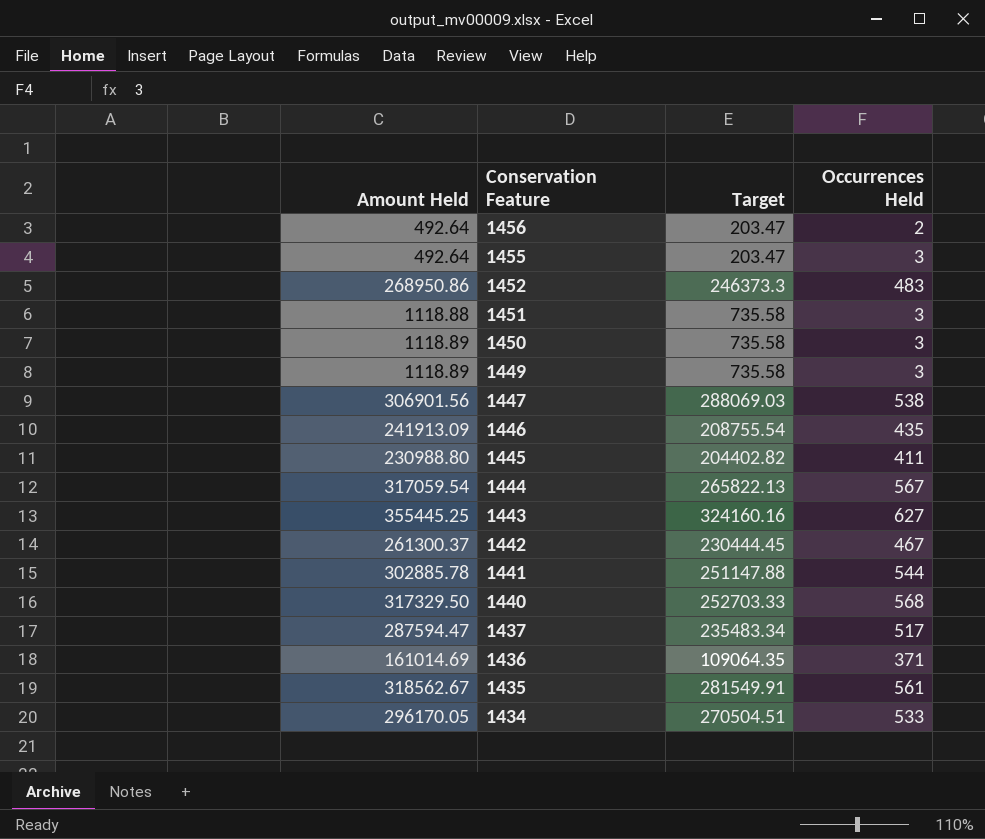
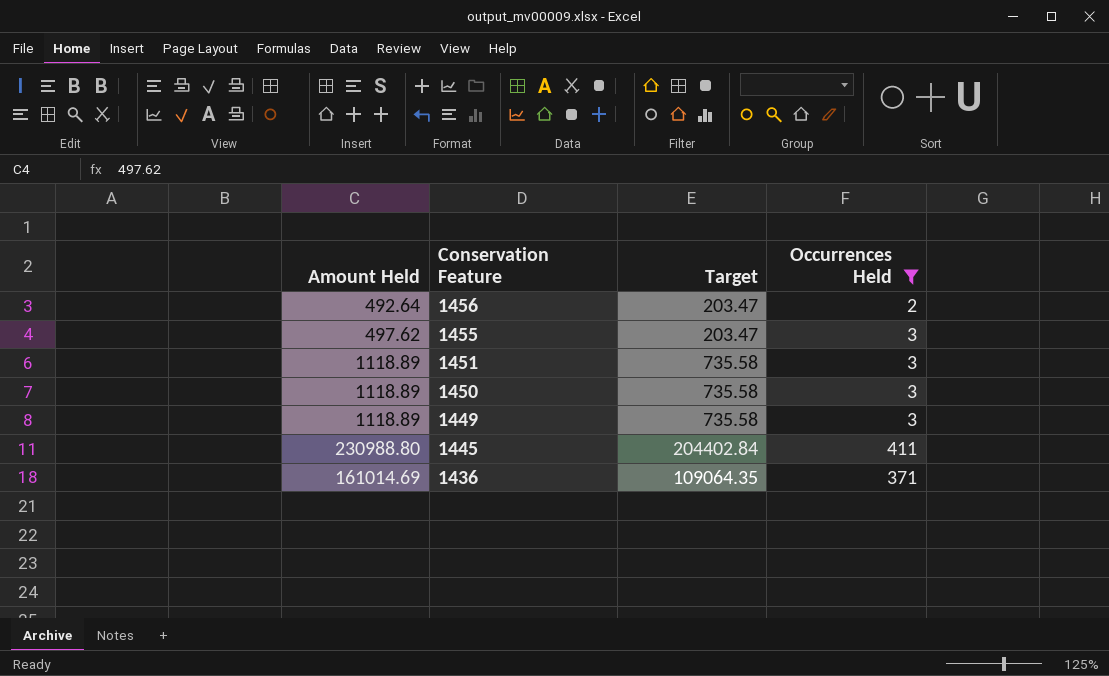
filter: none -> Occurrences Held <= 411
1455 | Amount Held: 492.64 -> 497.62
1451 | Amount Held: 1118.88 -> 1118.89
1445 | Target: 204402.82 -> 204402.84

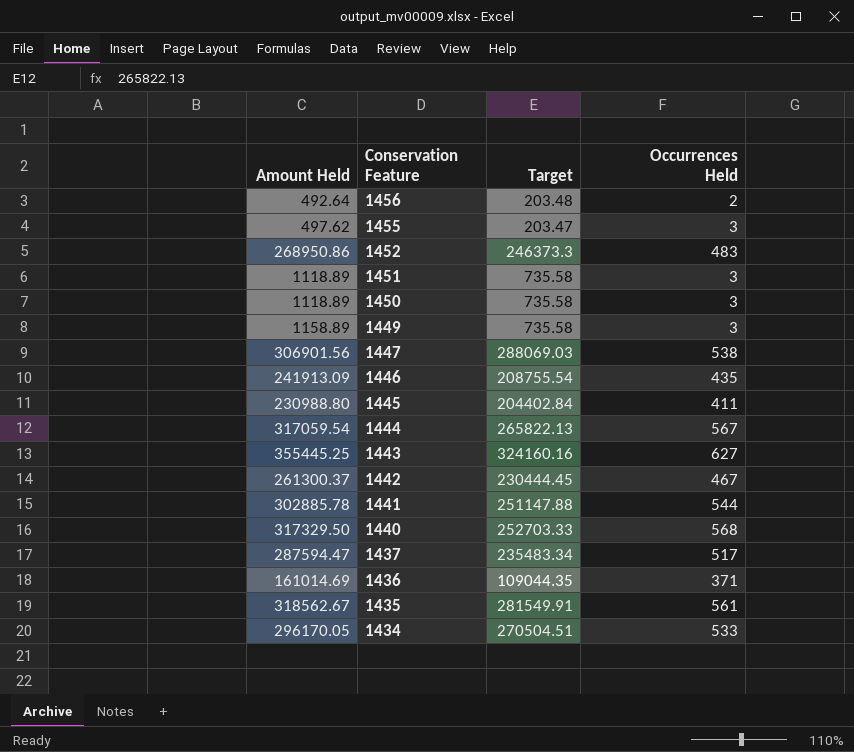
filter: Occurrences Held <= 411 -> none
1456 | Target: 203.47 -> 203.48
1449 | Amount Held: 1118.89 -> 1158.89
1436 | Target: 109064.35 -> 109044.35

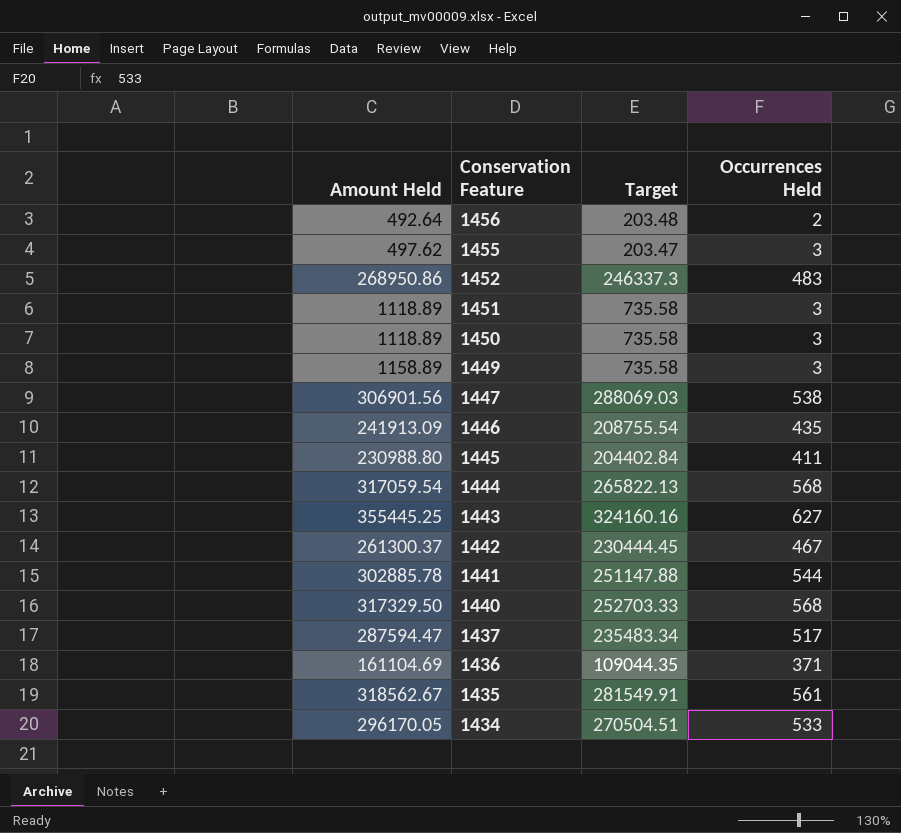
1452 | Target: 246373.3 -> 246337.3
1444 | Occurrences Held: 567 -> 568
1436 | Amount Held: 161014.69 -> 161104.69

